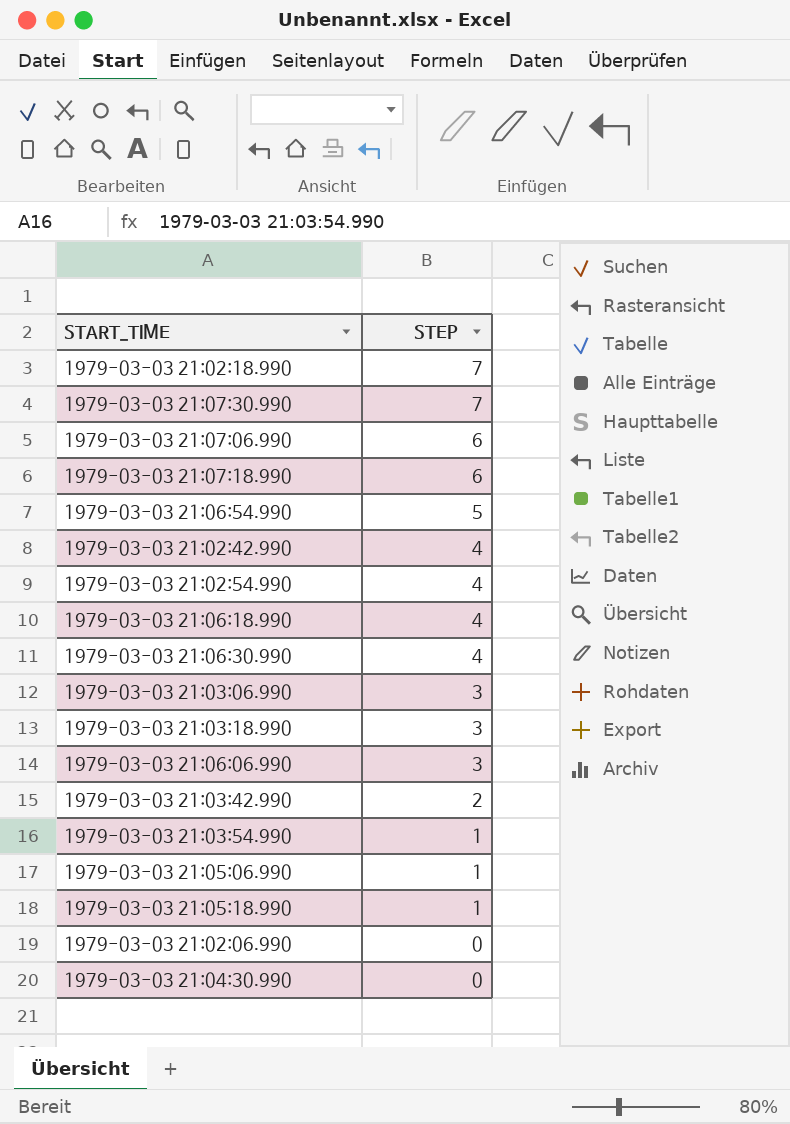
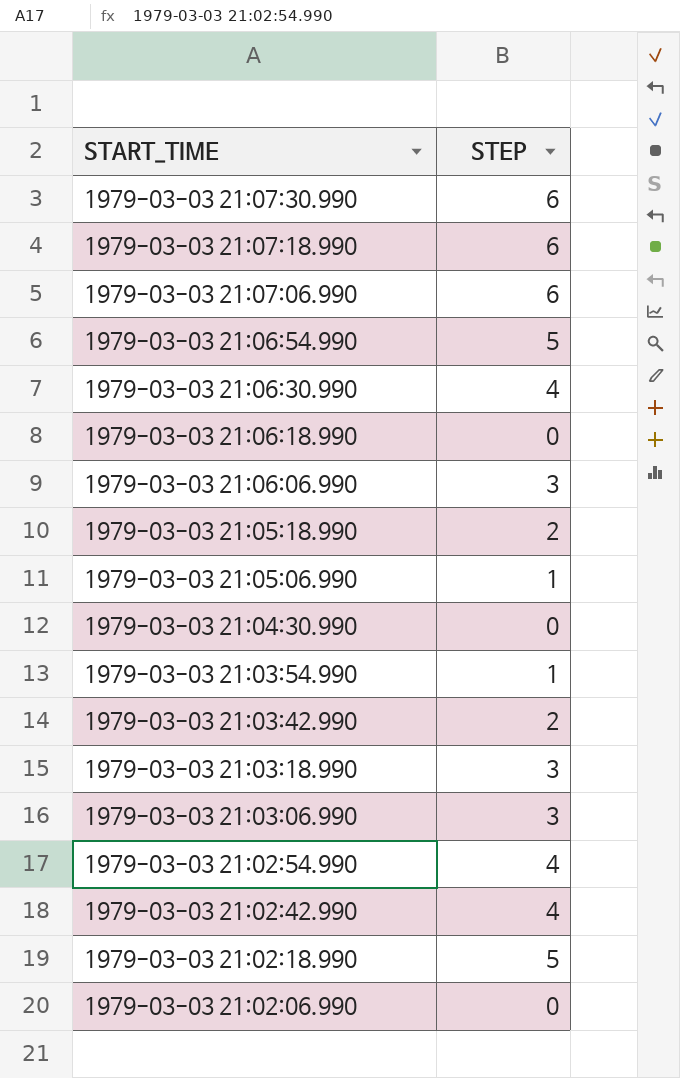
row order: STEP descending -> START_TIME descending
1979-03-03 21:07:30.990 | STEP: 7 -> 6
1979-03-03 21:06:18.990 | STEP: 4 -> 0
1979-03-03 21:05:18.990 | STEP: 1 -> 2
1979-03-03 21:02:18.990 | STEP: 7 -> 5

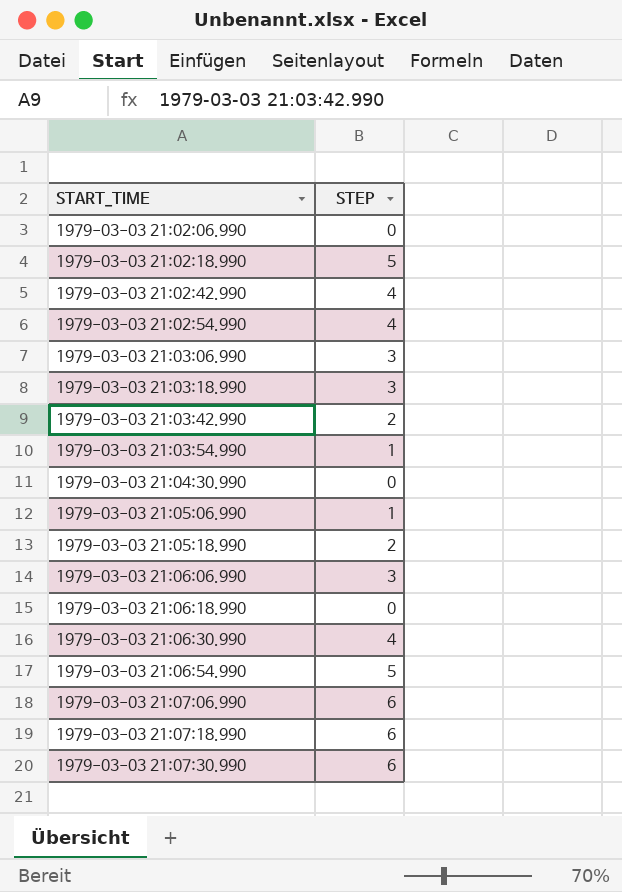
row order: START_TIME descending -> START_TIME ascending

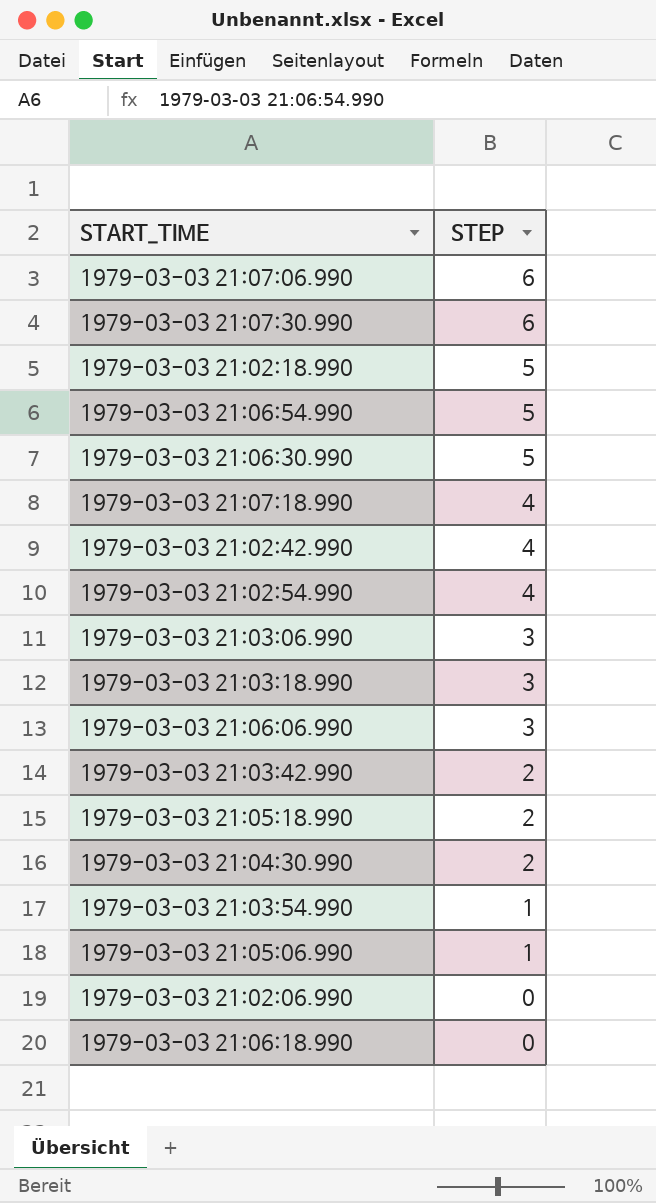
row order: START_TIME ascending -> STEP descending
1979-03-03 21:06:30.990 | STEP: 4 -> 5
1979-03-03 21:07:18.990 | STEP: 6 -> 4
1979-03-03 21:04:30.990 | STEP: 0 -> 2

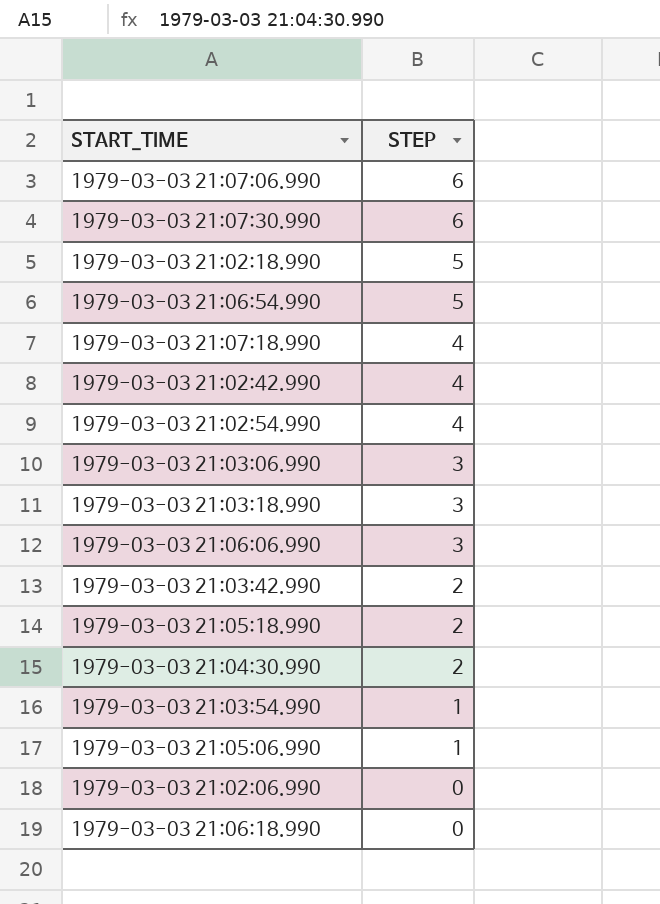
row 1979-03-03 21:06:30.990: 5 -> none

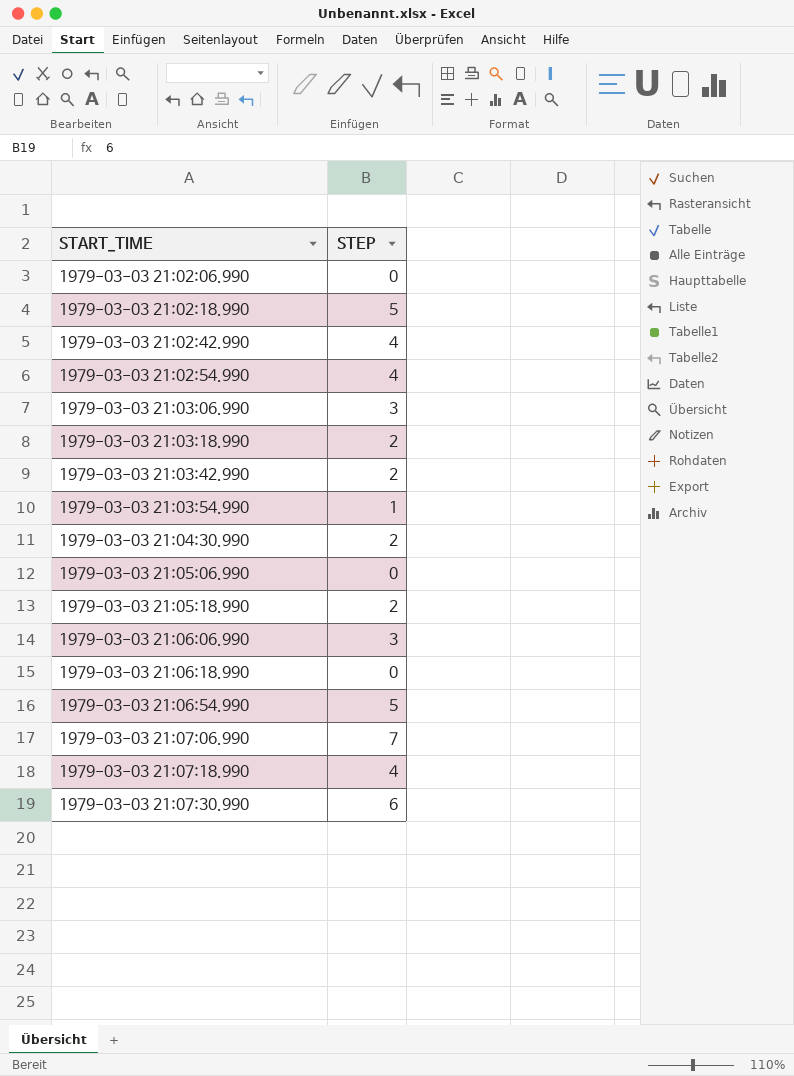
row order: STEP descending -> START_TIME ascending
1979-03-03 21:03:18.990 | STEP: 3 -> 2
1979-03-03 21:05:06.990 | STEP: 1 -> 0
1979-03-03 21:07:06.990 | STEP: 6 -> 7

